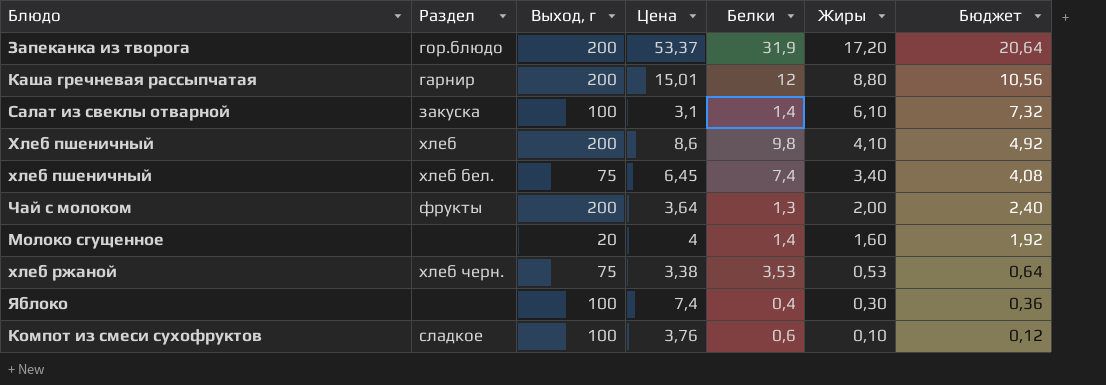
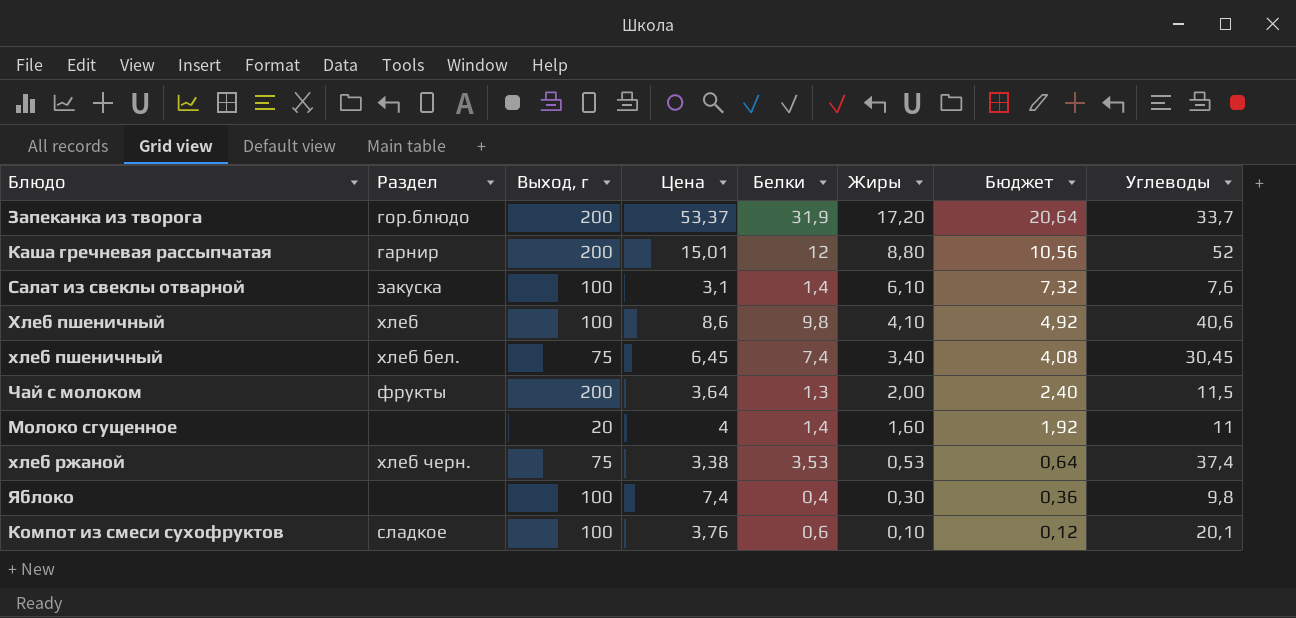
column Углеводы | position: none -> 8
Хлеб пшеничный | Выход, г: 200 -> 100

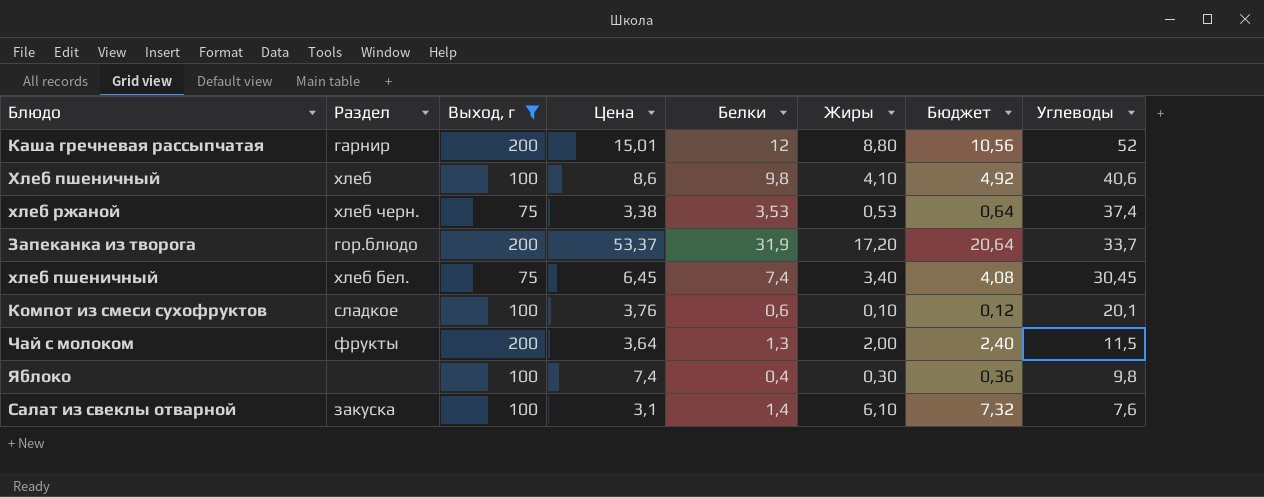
filter: none -> Выход, г != 20
row order: Жиры descending -> Углеводы descending

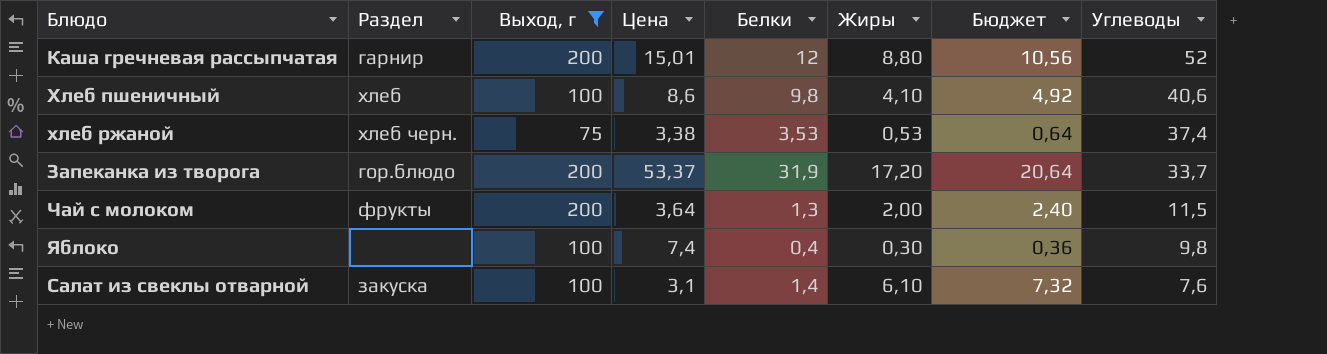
row хлеб пшеничный: хлеб бел. | 75 | 6,45 | 7,4 | 3,40 | 4,08 | 30,45 -> none
row Компот из смеси сухофруктов: сладкое | 100 | 3,76 | 0,6 | 0,10 | 0,12 | 20,1 -> none

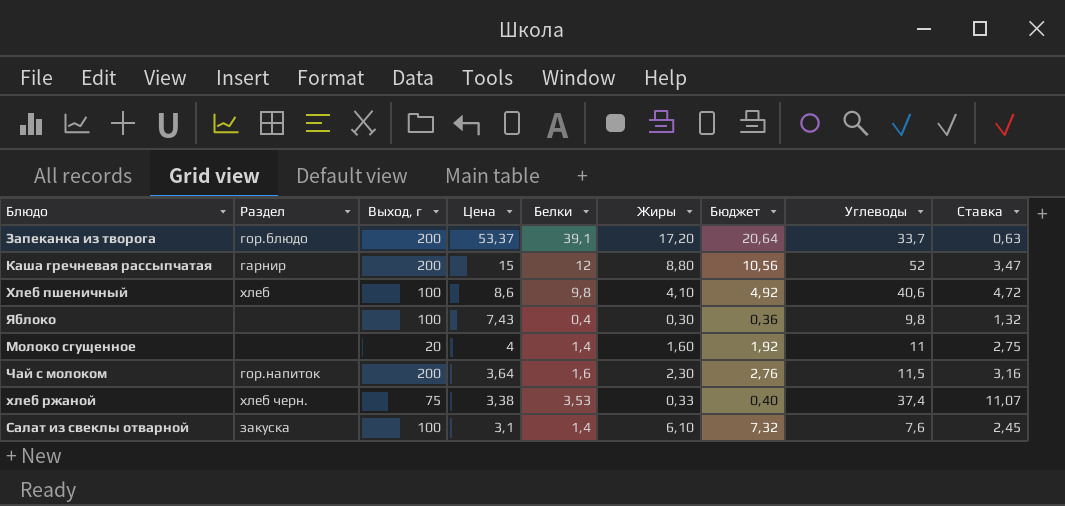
filter: Выход, г != 20 -> none
row order: Углеводы descending -> Цена descending
column Ставка | formula: none -> [Углеводы] / [Цена]
Запеканка из творога | Белки: 31,9 -> 39,1
Каша гречневая рассыпчатая | Цена: 15,01 -> 15
Яблоко | Цена: 7,4 -> 7,43
Чай с молоком | Раздел: фрукты -> гор.напиток
Чай с молоком | Белки: 1,3 -> 1,6
Чай с молоком | Жиры: 2,00 -> 2,30
Чай с молоком | Бюджет: 2,40 -> 2,76
хлеб ржаной | Жиры: 0,53 -> 0,33
хлеб ржаной | Бюджет: 0,64 -> 0,40

